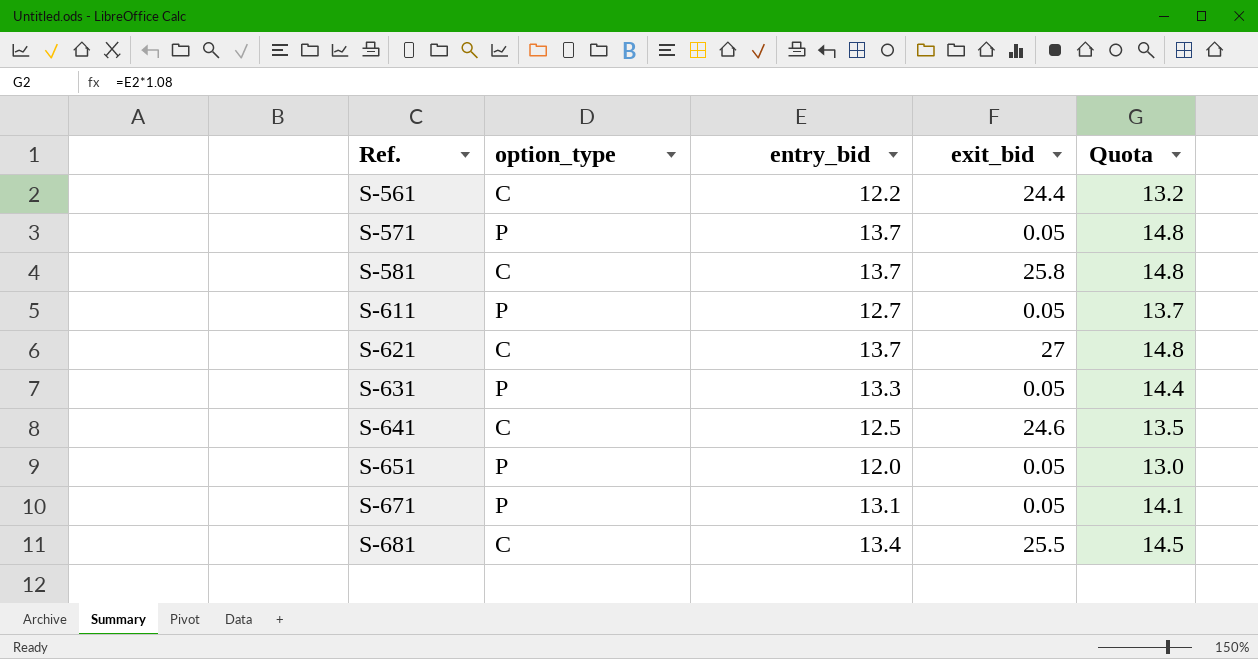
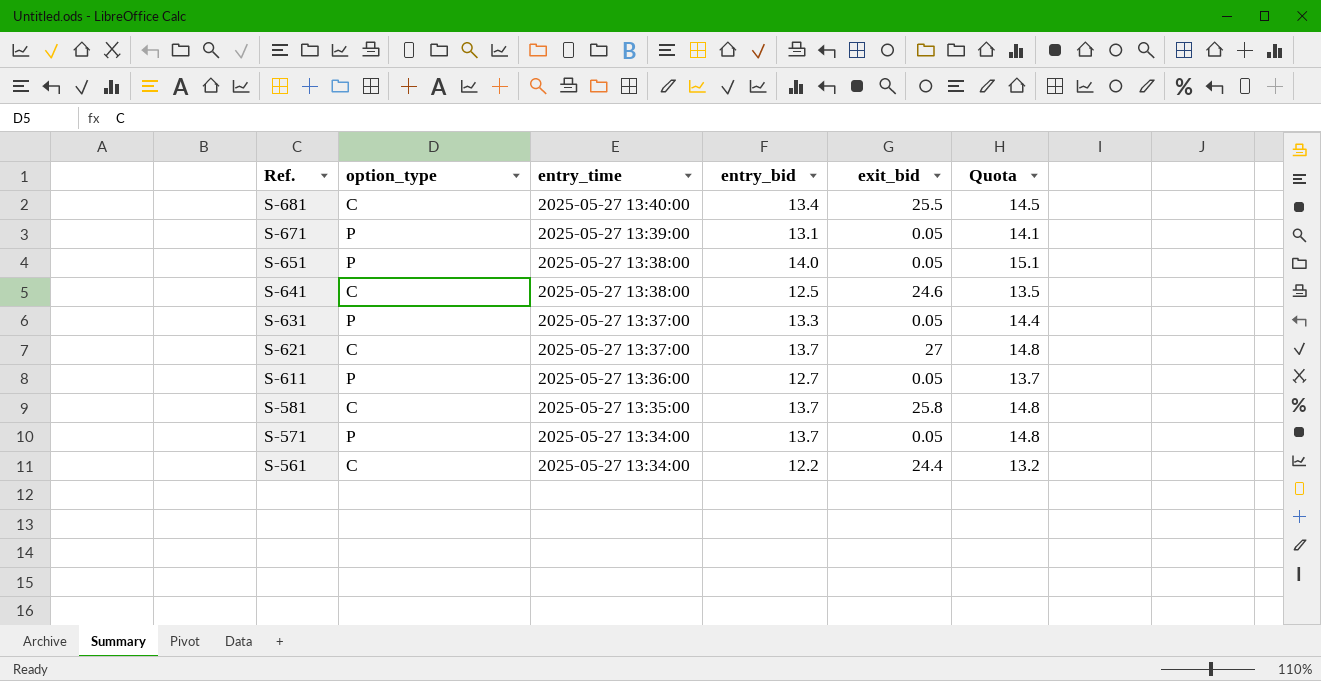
row order: Ref. ascending -> Ref. descending
column entry_time | position: none -> 3
S-651 | entry_bid: 12.0 -> 14.0
S-651 | Quota: 13.0 -> 15.1

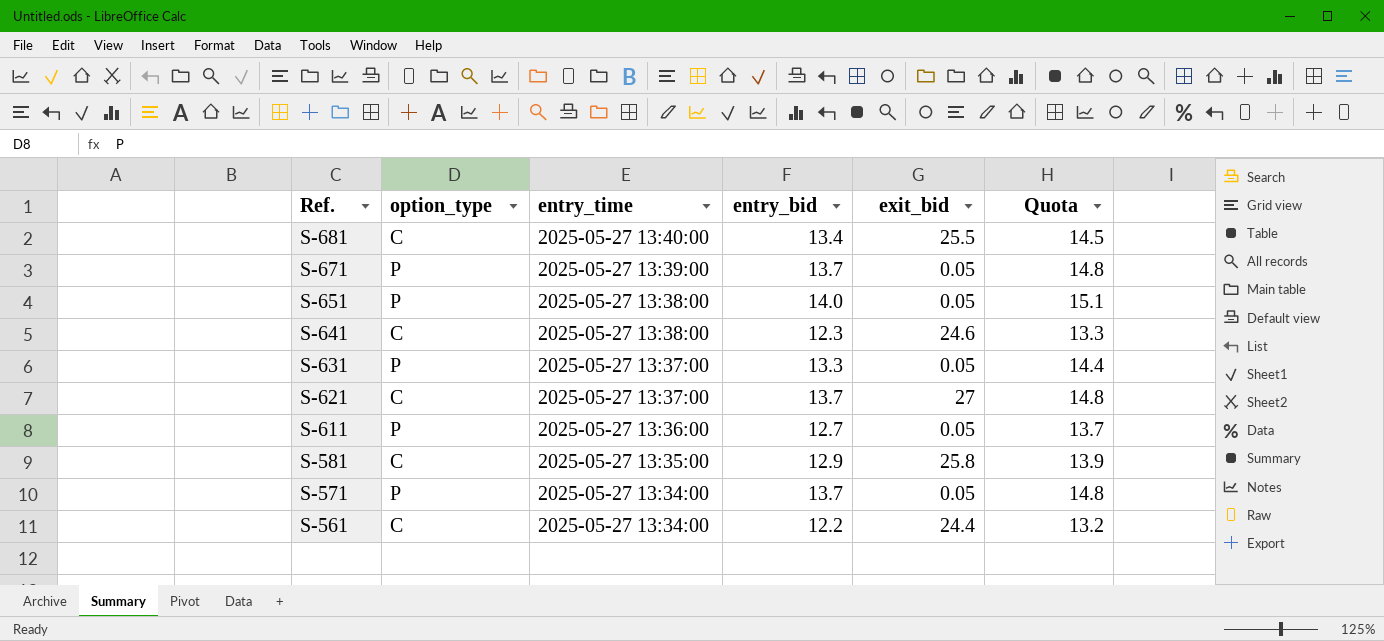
S-671 | entry_bid: 13.1 -> 13.7
S-671 | Quota: 14.1 -> 14.8
S-641 | entry_bid: 12.5 -> 12.3
S-641 | Quota: 13.5 -> 13.3
S-581 | entry_bid: 13.7 -> 12.9
S-581 | Quota: 14.8 -> 13.9

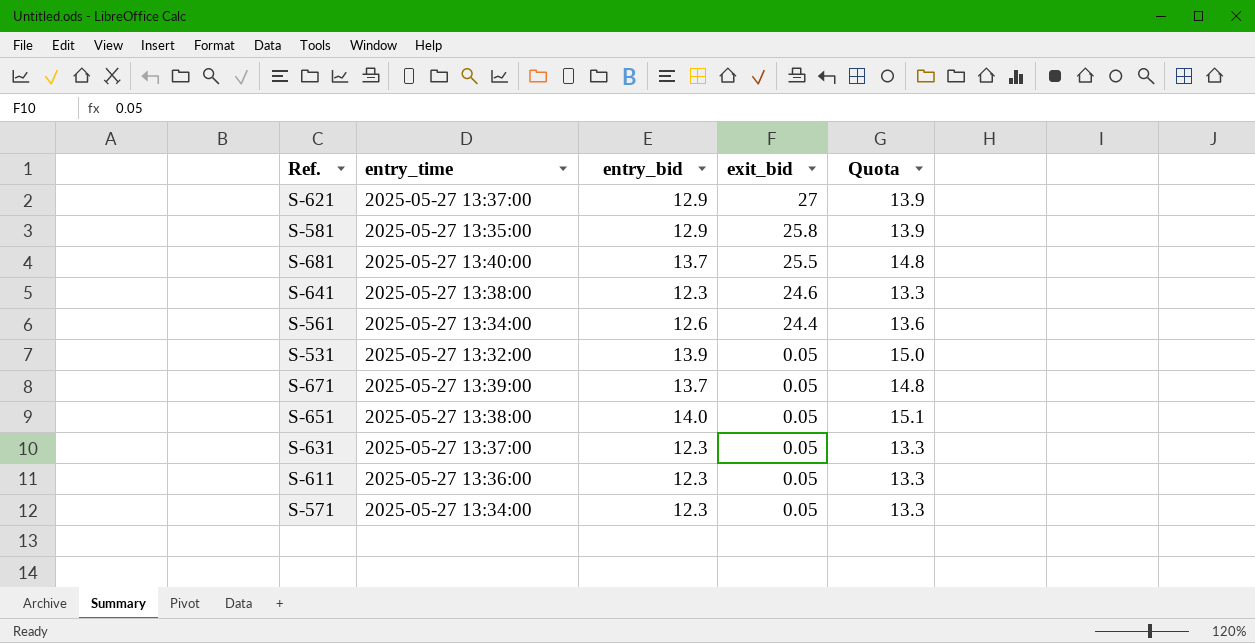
row order: Ref. descending -> exit_bid descending
column option_type | position: 2 -> none
S-621 | entry_bid: 13.7 -> 12.9
S-621 | Quota: 14.8 -> 13.9
S-681 | entry_bid: 13.4 -> 13.7
S-681 | Quota: 14.5 -> 14.8
S-561 | entry_bid: 12.2 -> 12.6
S-561 | Quota: 13.2 -> 13.6
row S-531: none -> 2025-05-27 13:32:00 | 13.9 | 0.05 | 15.0
S-631 | entry_bid: 13.3 -> 12.3
S-631 | Quota: 14.4 -> 13.3
S-611 | entry_bid: 12.7 -> 12.3
S-611 | Quota: 13.7 -> 13.3
S-571 | entry_bid: 13.7 -> 12.3
S-571 | Quota: 14.8 -> 13.3

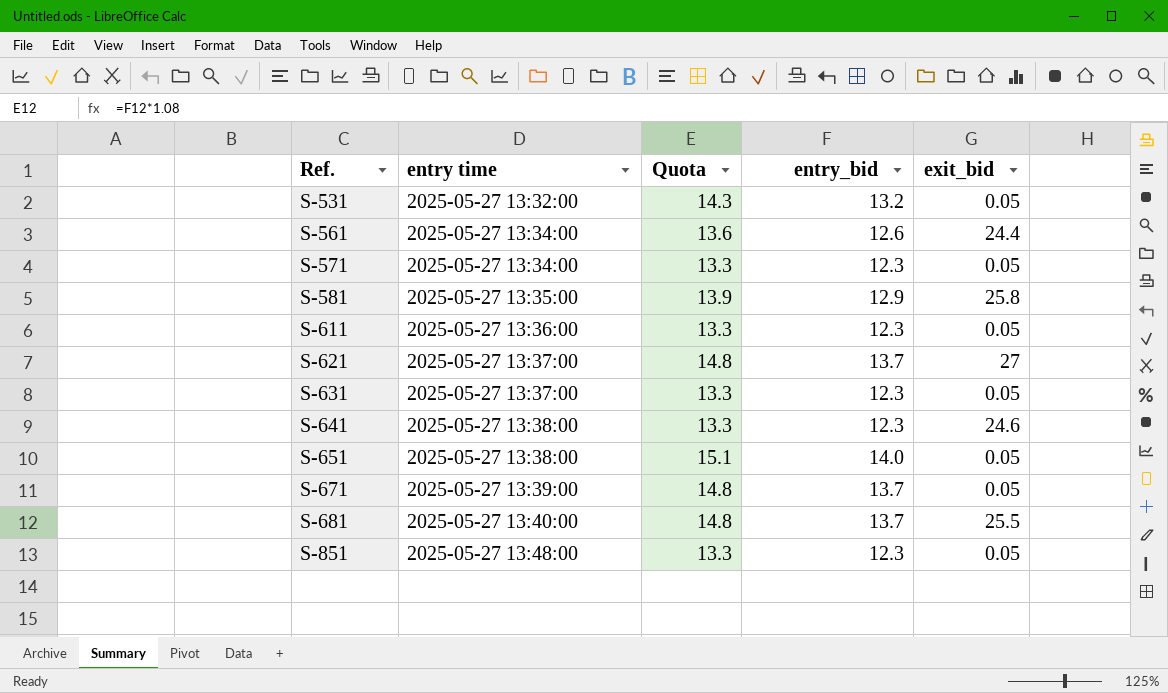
row order: exit_bid descending -> Ref. ascending
column name: entry_time -> entry time
column Quota | position: 5 -> 3
S-531 | Quota: 15.0 -> 14.3
S-531 | entry_bid: 13.9 -> 13.2
S-621 | Quota: 13.9 -> 14.8
S-621 | entry_bid: 12.9 -> 13.7
row S-851: none -> 2025-05-27 13:48:00 | 13.3 | 12.3 | 0.05

